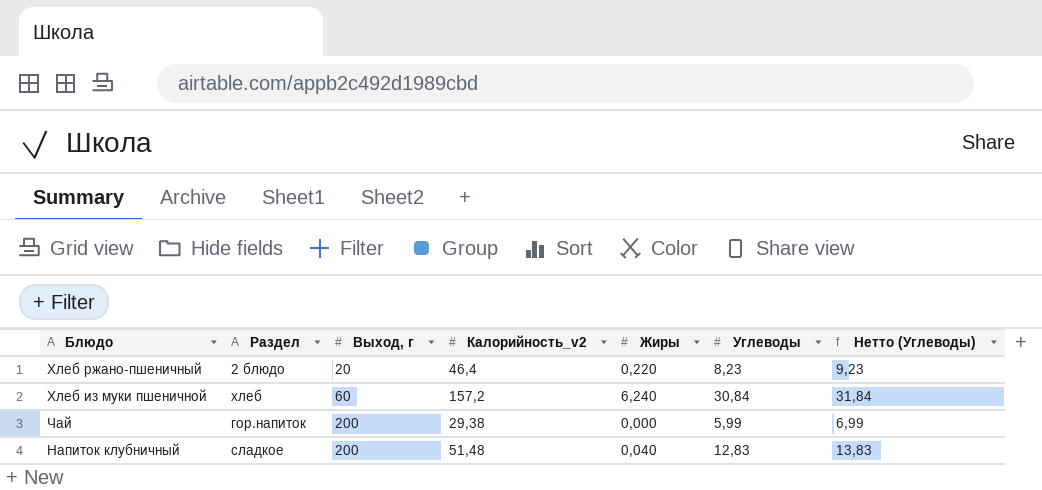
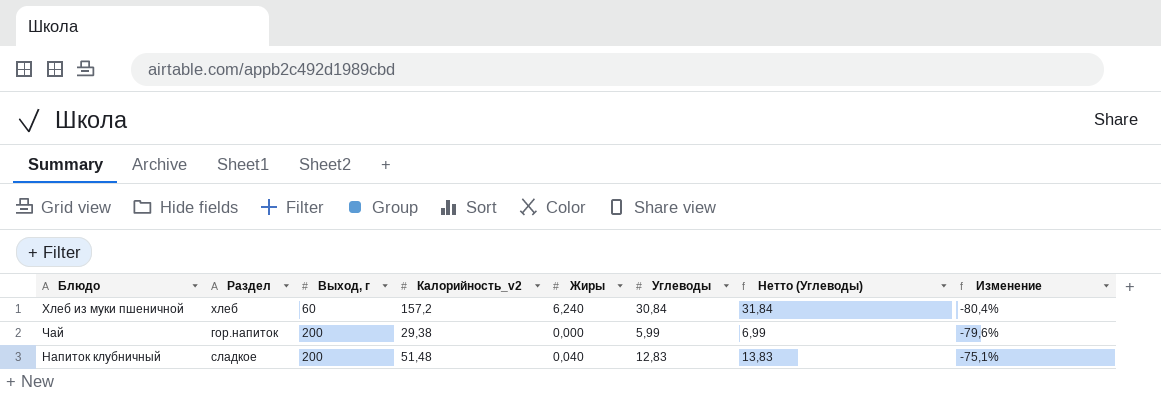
column Изменение | formula: none -> ([Углеводы] - [Калорийность_v2]) / [Калорийность_v2]
row Хлеб ржано-пшеничный: 2 блюдо | 20 | 46,4 | 0,220 | 8,23 | 9,23 -> none

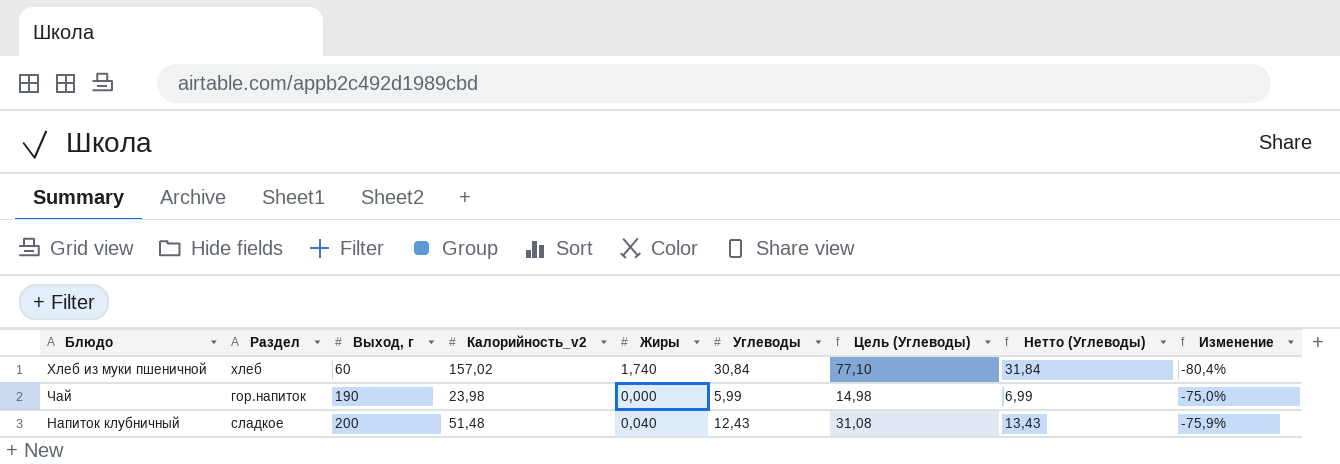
column Цель (Углеводы) | formula: none -> [Углеводы] * 2,5
Хлеб из муки пшеничной | Калорийность_v2: 157,2 -> 157,02
Хлеб из муки пшеничной | Жиры: 6,240 -> 1,740
Чай | Выход, г: 200 -> 190
Чай | Калорийность_v2: 29,38 -> 23,98
Чай | Изменение: -79,6% -> -75,0%
Напиток клубничный | Углеводы: 12,83 -> 12,43
Напиток клубничный | Нетто (Углеводы): 13,83 -> 13,43
Напиток клубничный | Изменение: -75,1% -> -75,9%

